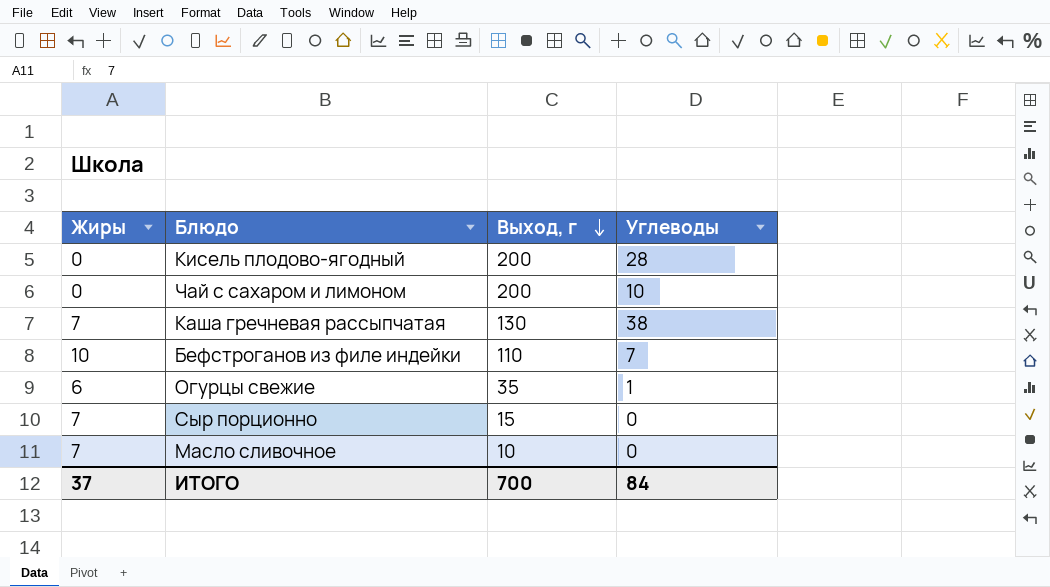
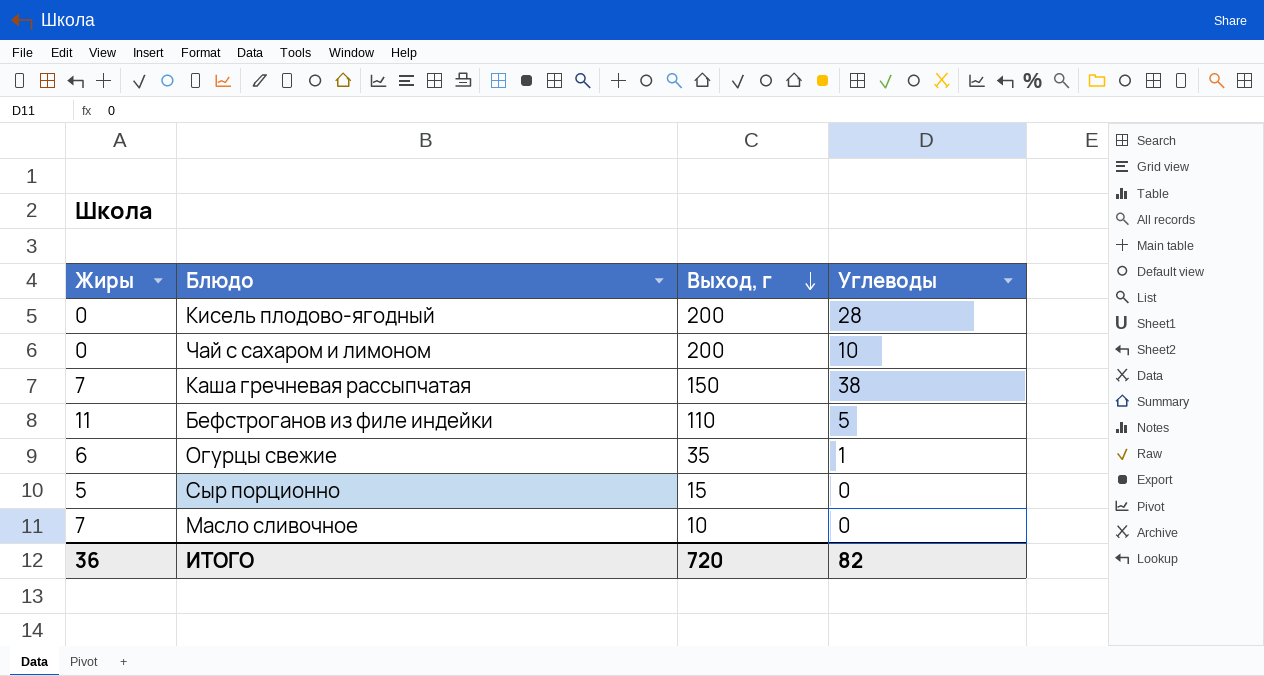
Каша гречневая рассыпчатая | Выход, г: 130 -> 150
Бефстроганов из филе индейки | Жиры: 10 -> 11
Бефстроганов из филе индейки | Углеводы: 7 -> 5
Сыр порционно | Жиры: 7 -> 5
ИТОГО | Жиры: 37 -> 36
ИТОГО | Выход, г: 700 -> 720
ИТОГО | Углеводы: 84 -> 82

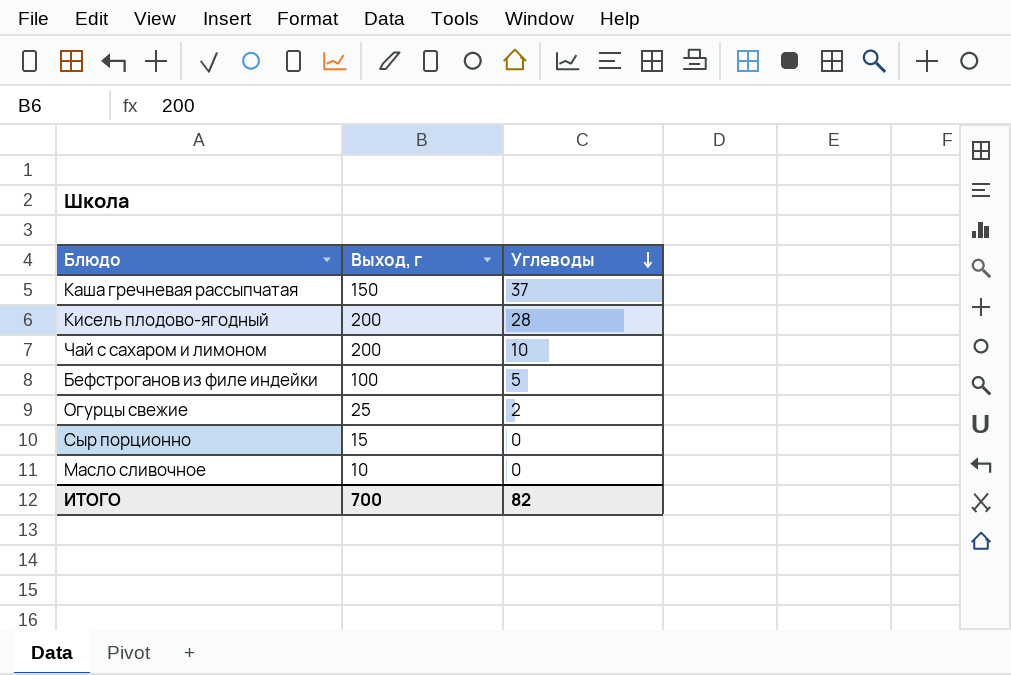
row order: Выход, г descending -> Углеводы descending
column Жиры | position: 1 -> none
Каша гречневая рассыпчатая | Углеводы: 38 -> 37
Бефстроганов из филе индейки | Выход, г: 110 -> 100
Огурцы свежие | Выход, г: 35 -> 25
Огурцы свежие | Углеводы: 1 -> 2
ИТОГО | Выход, г: 720 -> 700

